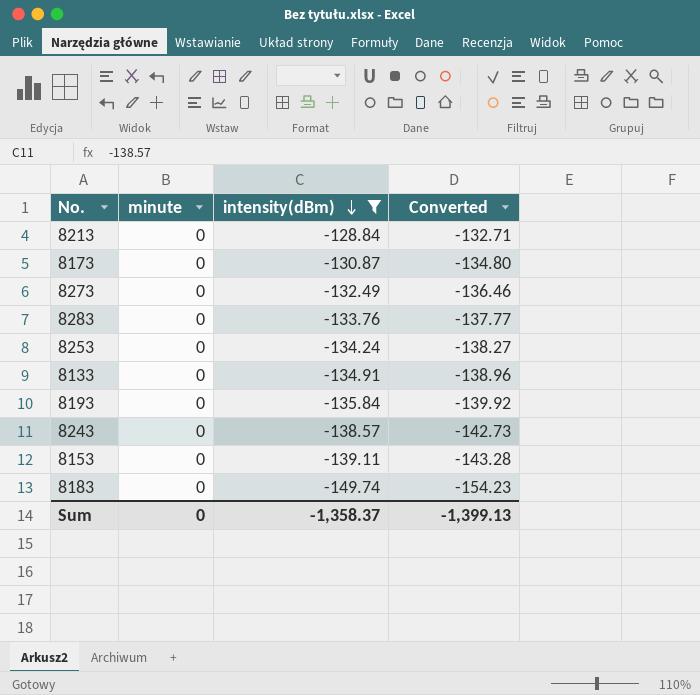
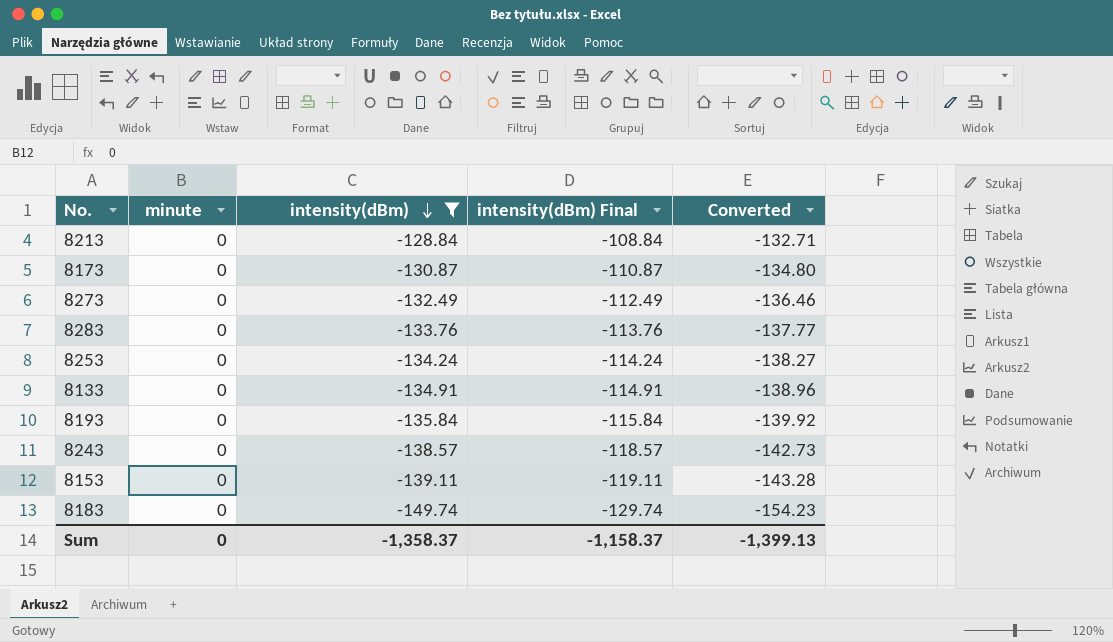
column intensity(dBm) Final | formula: none -> [intensity(dBm)] + 20

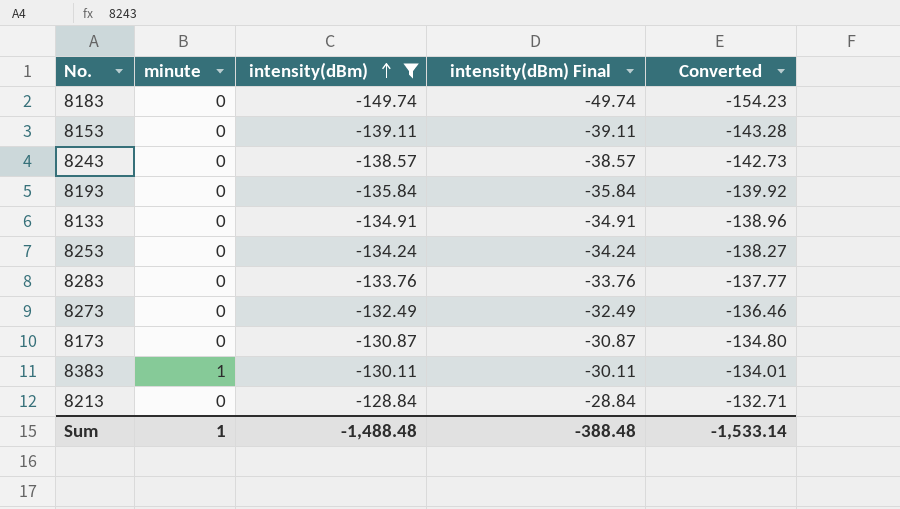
row order: intensity(dBm) descending -> intensity(dBm) ascending
column intensity(dBm) Final | formula: [intensity(dBm)] + 20 -> [intensity(dBm)] + 100
row 8383: none -> 1 | -130.11 | -30.11 | -134.01
Sum | minute: 0 -> 1
Sum | intensity(dBm): -1,358.37 -> -1,488.48
Sum | intensity(dBm) Final: -1,158.37 -> -388.48
Sum | Converted: -1,399.13 -> -1,533.14

